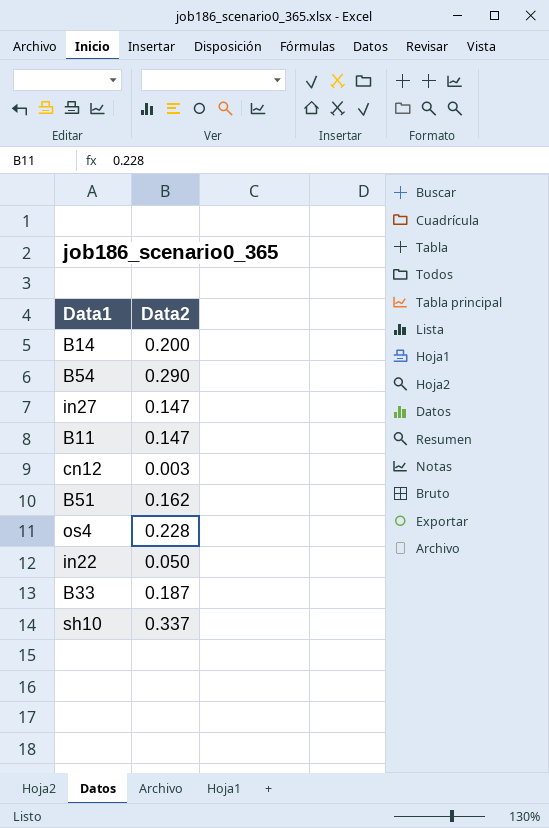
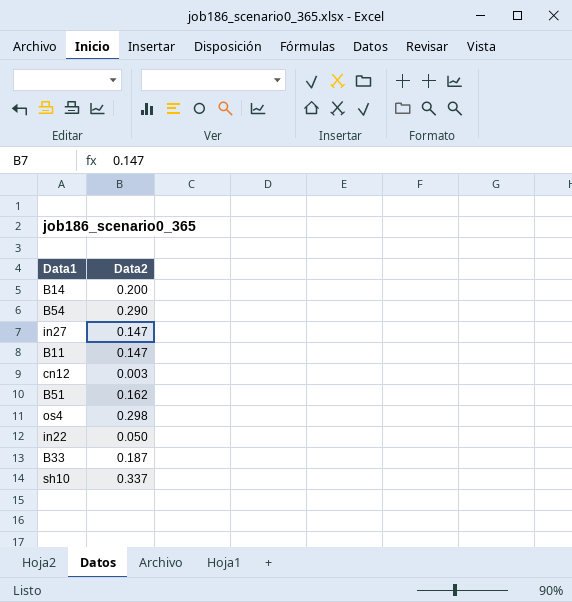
os4 | Data2: 0.228 -> 0.298

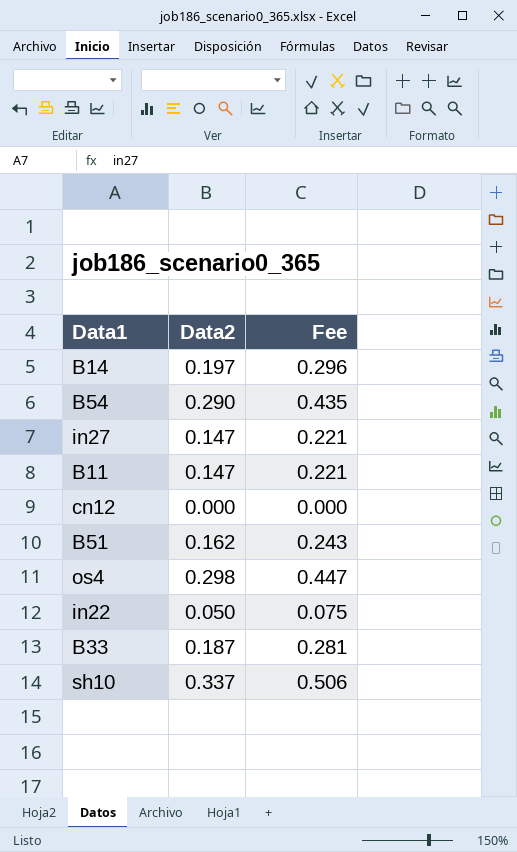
column Fee | formula: none -> [Data2] * 1.5
B14 | Data2: 0.200 -> 0.197
cn12 | Data2: 0.003 -> 0.000

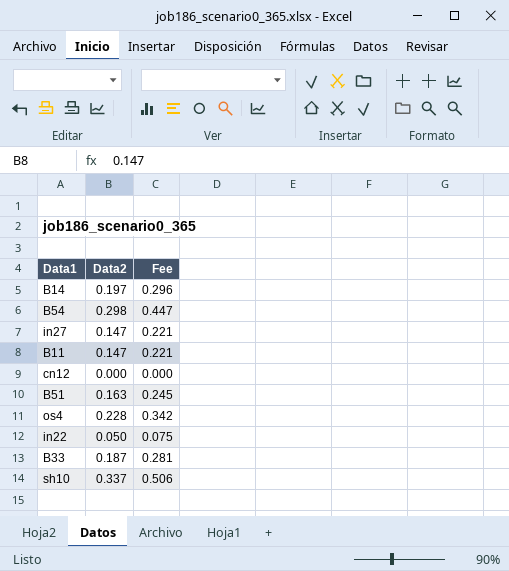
B54 | Data2: 0.290 -> 0.298
B54 | Fee: 0.435 -> 0.447
B51 | Data2: 0.162 -> 0.163
B51 | Fee: 0.243 -> 0.245
os4 | Data2: 0.298 -> 0.228
os4 | Fee: 0.447 -> 0.342

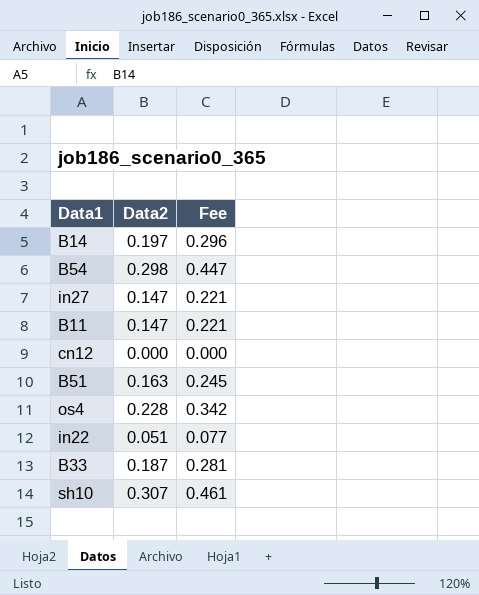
in22 | Data2: 0.050 -> 0.051
in22 | Fee: 0.075 -> 0.077
sh10 | Data2: 0.337 -> 0.307
sh10 | Fee: 0.506 -> 0.461

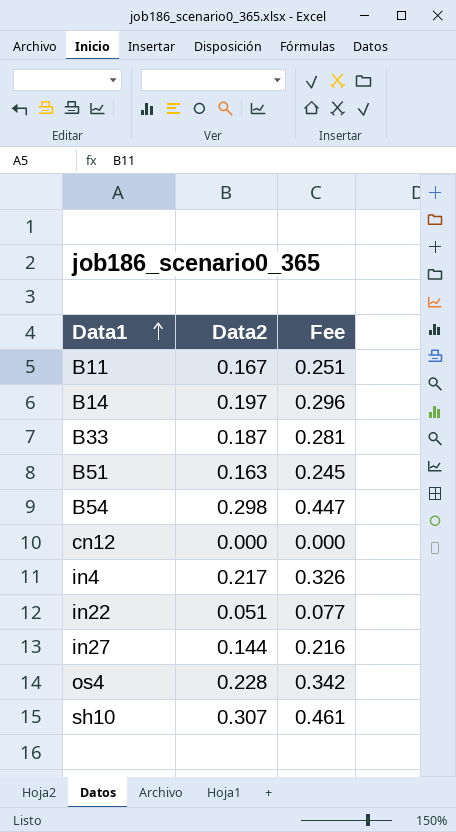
row order: none -> Data1 ascending
B11 | Data2: 0.147 -> 0.167
B11 | Fee: 0.221 -> 0.251
row in4: none -> 0.217 | 0.326
in27 | Data2: 0.147 -> 0.144
in27 | Fee: 0.221 -> 0.216

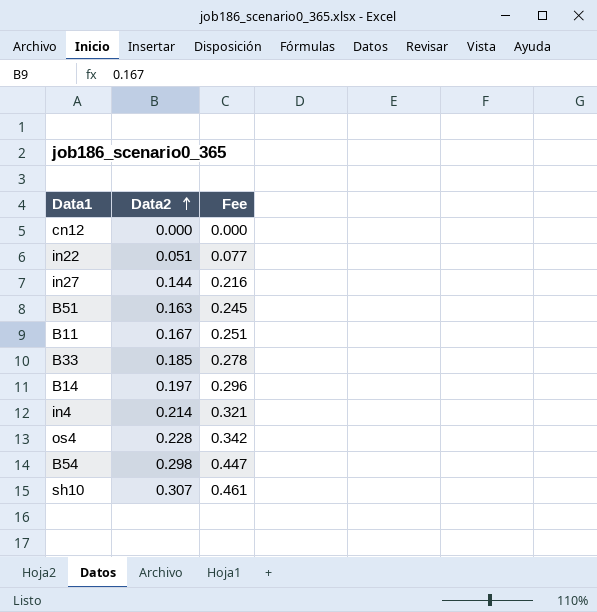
row order: Data1 ascending -> Data2 ascending
B33 | Data2: 0.187 -> 0.185
B33 | Fee: 0.281 -> 0.278
in4 | Data2: 0.217 -> 0.214
in4 | Fee: 0.326 -> 0.321

